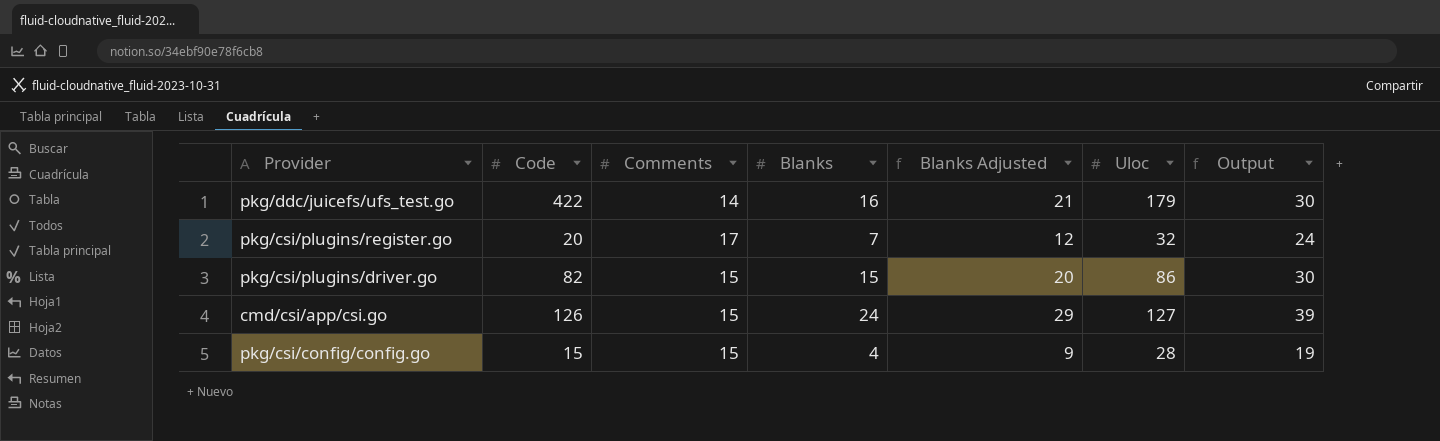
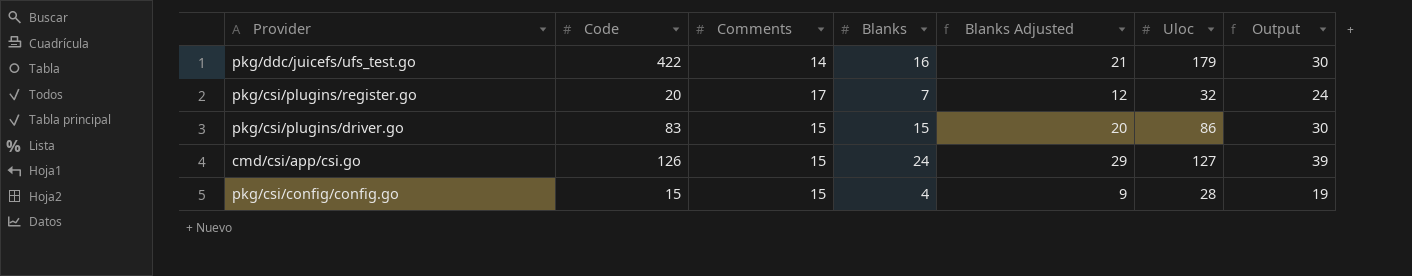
pkg/csi/plugins/driver.go | Code: 82 -> 83

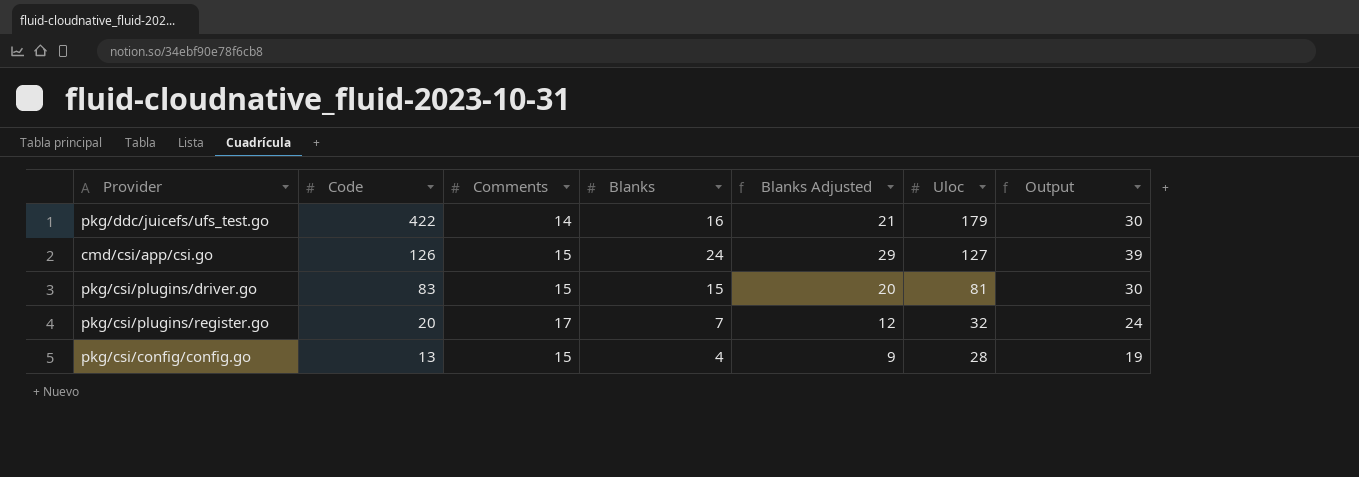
row order: none -> Code descending
pkg/csi/plugins/driver.go | Uloc: 86 -> 81
pkg/csi/config/config.go | Code: 15 -> 13

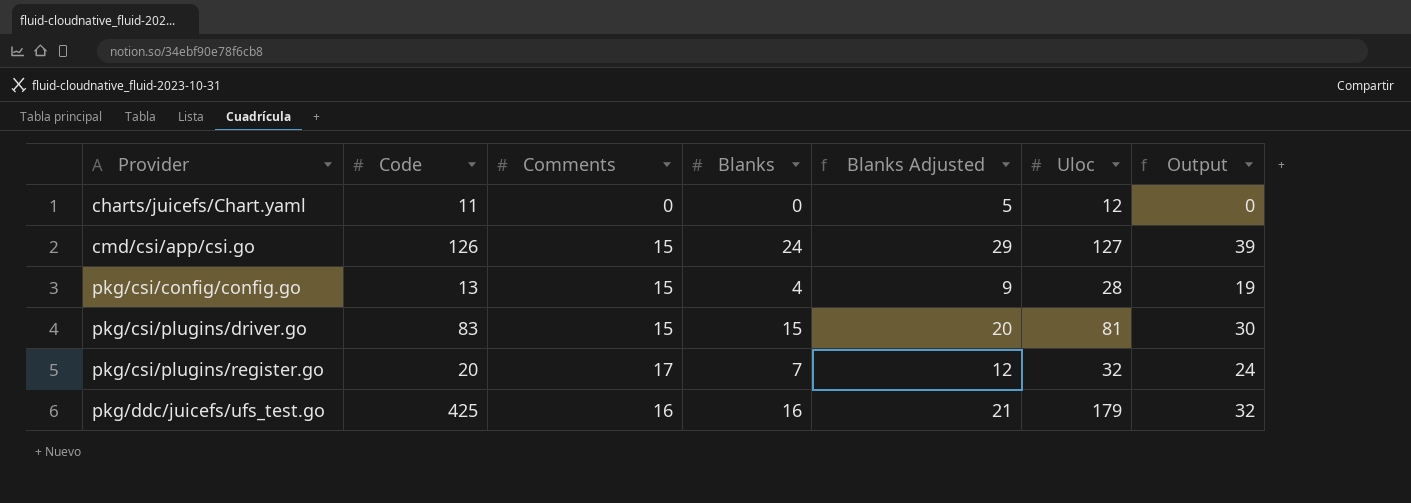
row order: Code descending -> Provider ascending
row charts/juicefs/Chart.yaml: none -> 11 | 0 | 0 | 5 | 12 | 0
pkg/ddc/juicefs/ufs_test.go | Code: 422 -> 425
pkg/ddc/juicefs/ufs_test.go | Comments: 14 -> 16
pkg/ddc/juicefs/ufs_test.go | Output: 30 -> 32

